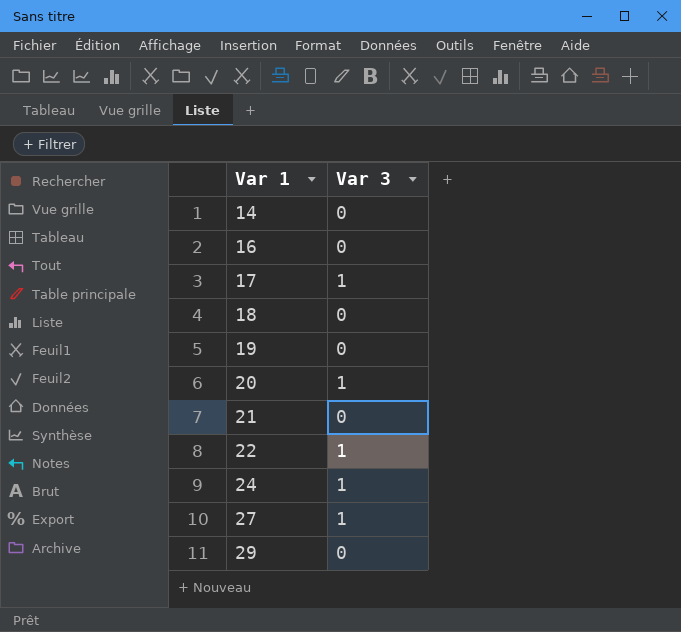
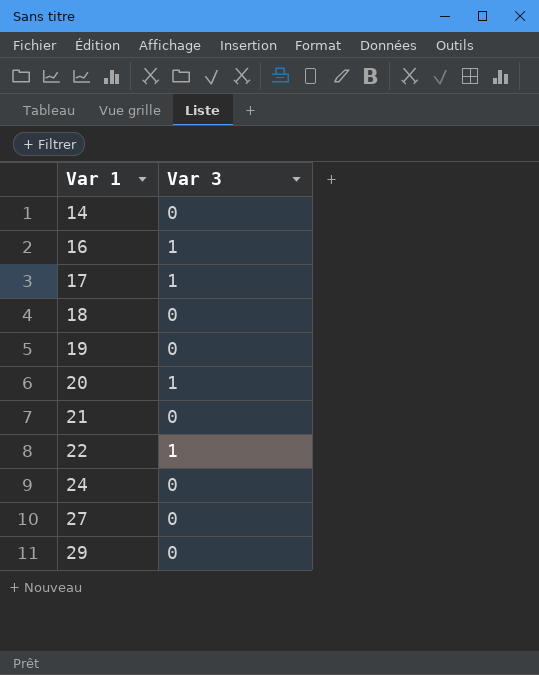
16 | Var 3: 0 -> 1
24 | Var 3: 1 -> 0
27 | Var 3: 1 -> 0

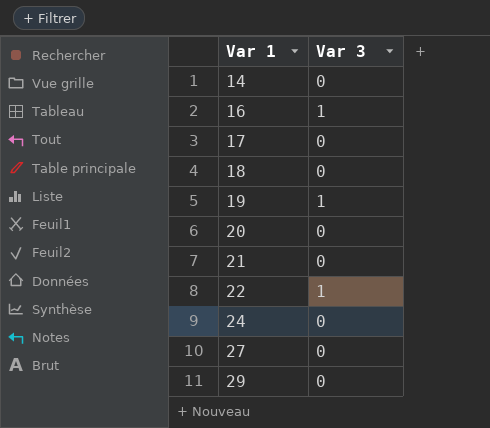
17 | Var 3: 1 -> 0
19 | Var 3: 0 -> 1
20 | Var 3: 1 -> 0

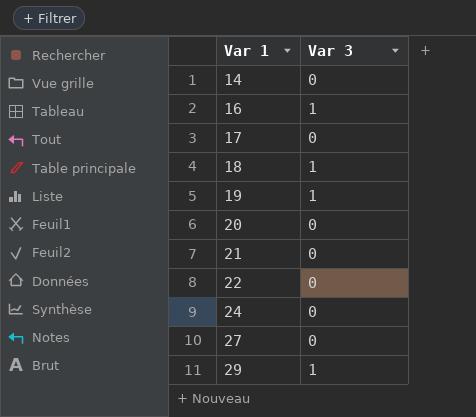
18 | Var 3: 0 -> 1
22 | Var 3: 1 -> 0
29 | Var 3: 0 -> 1

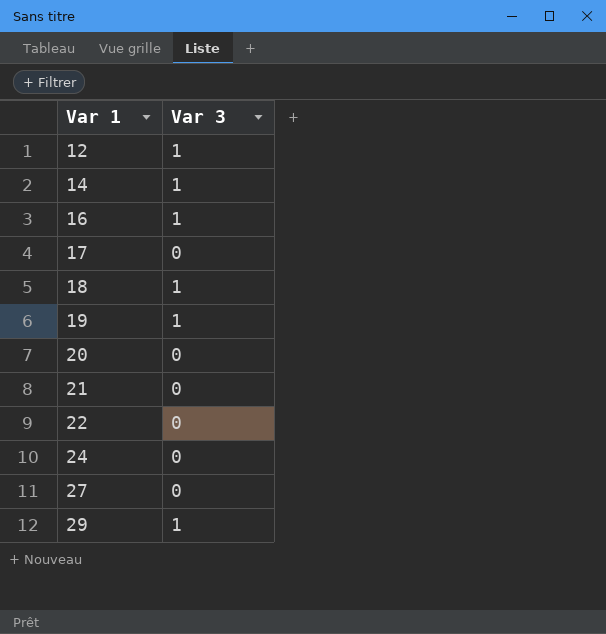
row 12: none -> 1
14 | Var 3: 0 -> 1

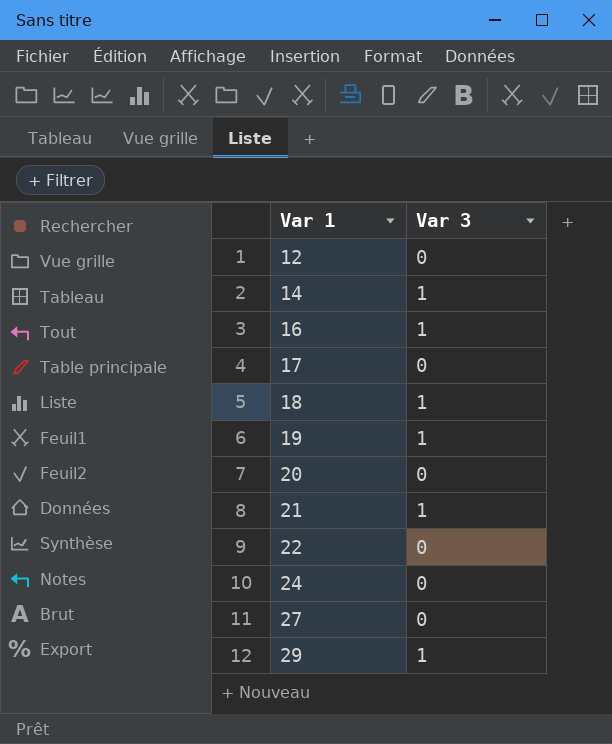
12 | Var 3: 1 -> 0
21 | Var 3: 0 -> 1

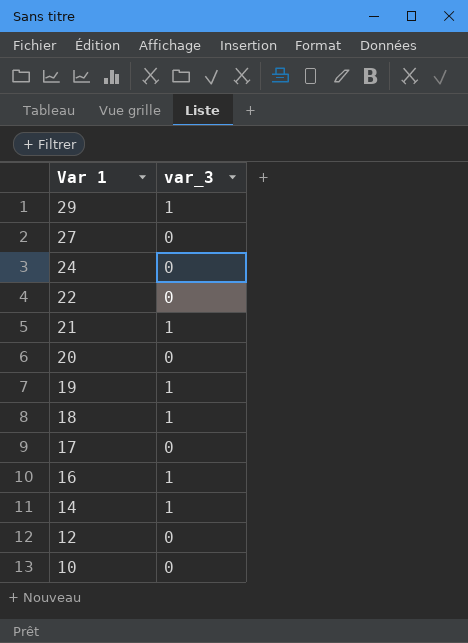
row order: Var 1 ascending -> Var 1 descending
column name: Var 3 -> var_3
row 10: none -> 0

